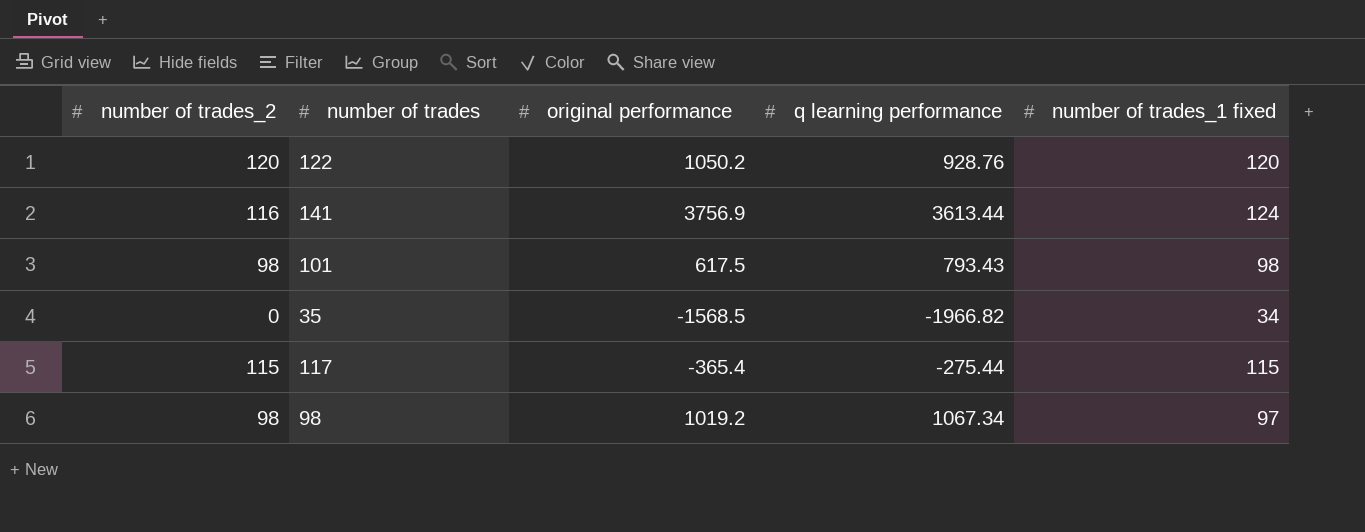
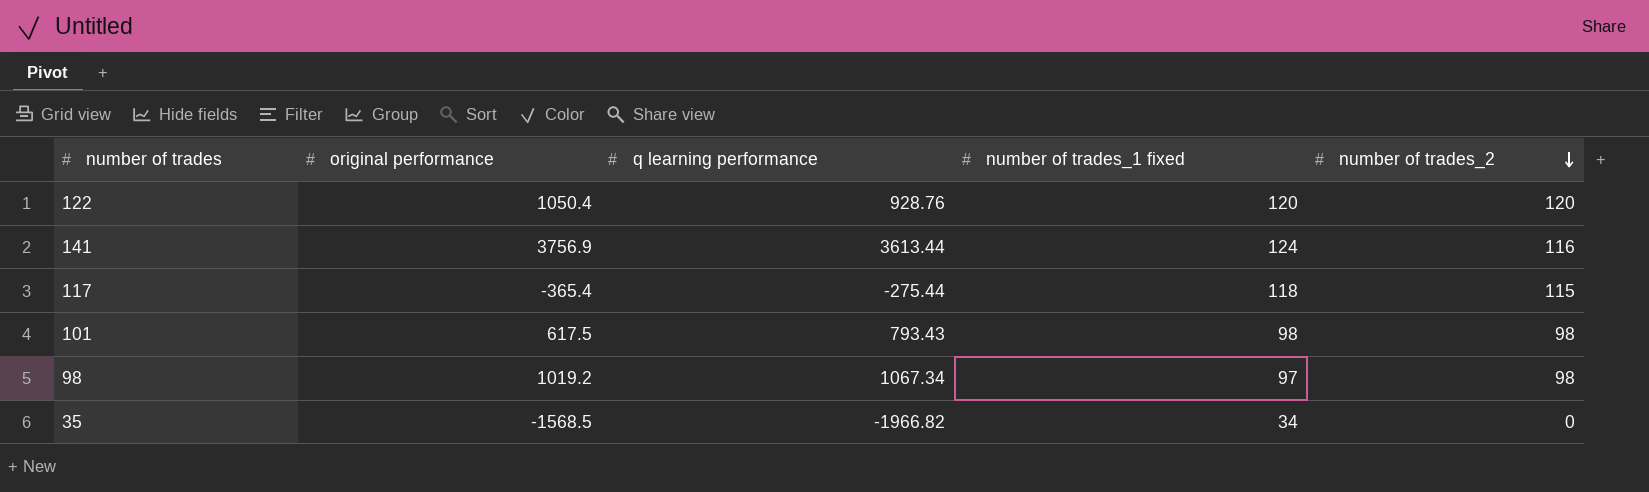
row order: none -> number of trades_2 descending
column number of trades_2 | position: 1 -> 5
122 | original performance: 1050.2 -> 1050.4
117 | number of trades_1 fixed: 115 -> 118

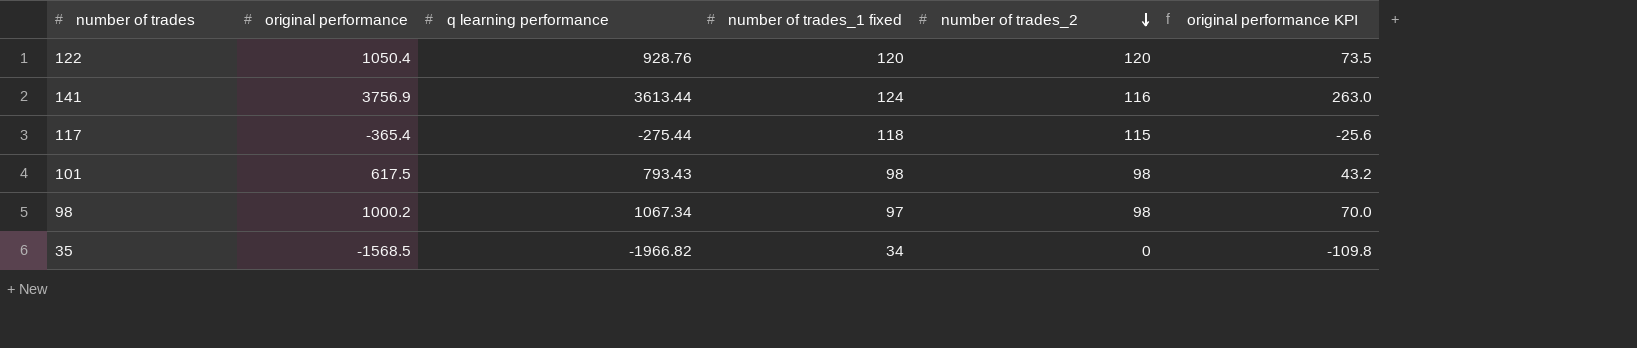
column original performance KPI | formula: none -> [original performance] * 0.07
98 | original performance: 1019.2 -> 1000.2

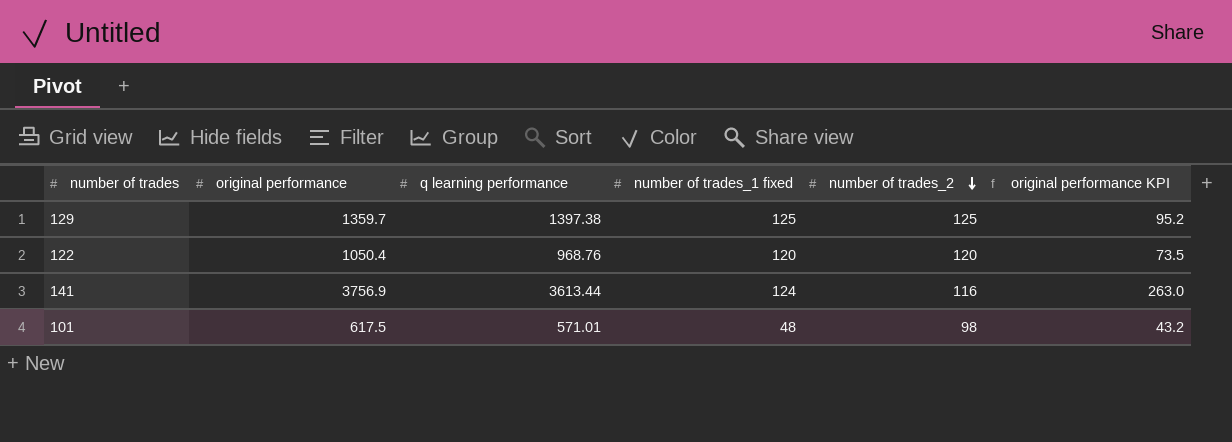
row 117: -365.4 | -275.44 | 118 | 115 | -25.6 -> none
row 98: 1000.2 | 1067.34 | 97 | 98 | 70.0 -> none
row 35: -1568.5 | -1966.82 | 34 | 0 | -109.8 -> none
row 129: none -> 1359.7 | 1397.38 | 125 | 125 | 95.2
122 | q learning performance: 928.76 -> 968.76
101 | q learning performance: 793.43 -> 571.01
101 | number of trades_1 fixed: 98 -> 48

